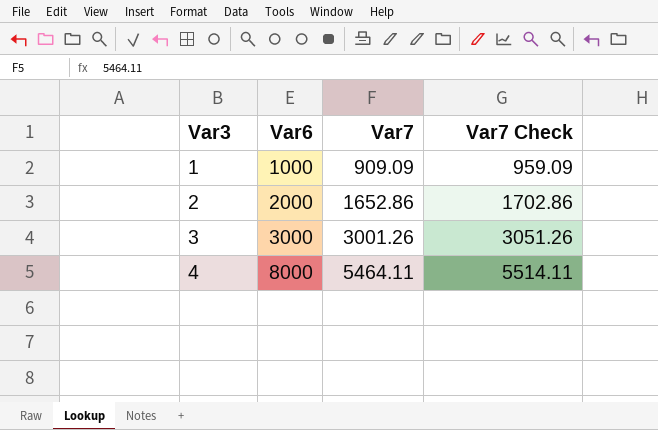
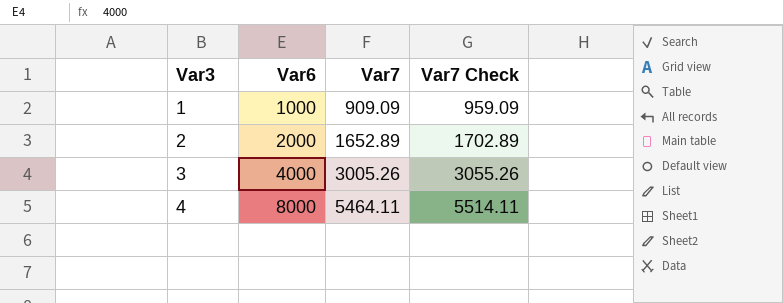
2 | Var7: 1652.86 -> 1652.89
2 | Var7 Check: 1702.86 -> 1702.89
3 | Var6: 3000 -> 4000
3 | Var7: 3001.26 -> 3005.26
3 | Var7 Check: 3051.26 -> 3055.26

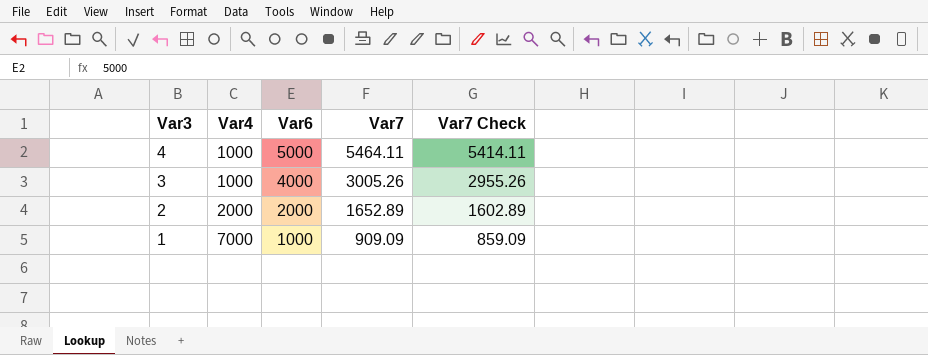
row order: Var3 ascending -> Var3 descending
column Var4 | position: none -> 2
column Var7 Check | formula: [Var7] + 50 -> [Var7] - 50
4 | Var6: 8000 -> 5000

